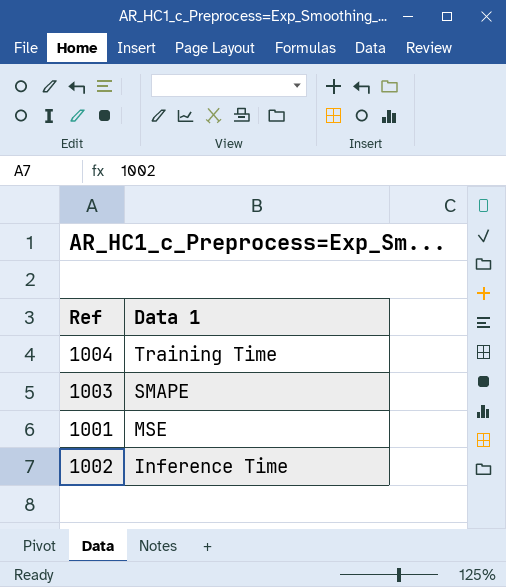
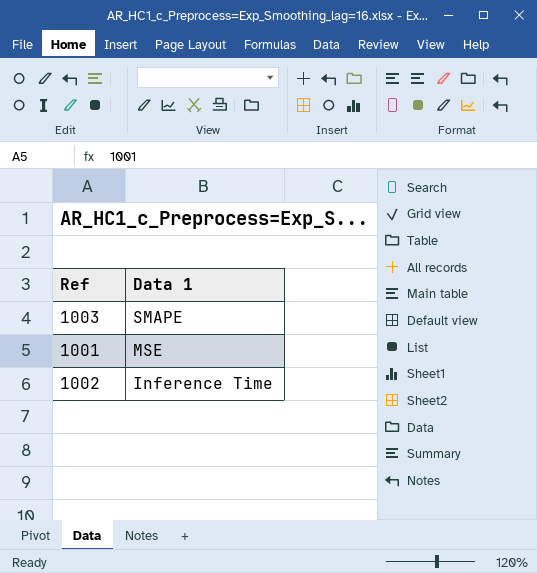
row 1004: Training Time -> none

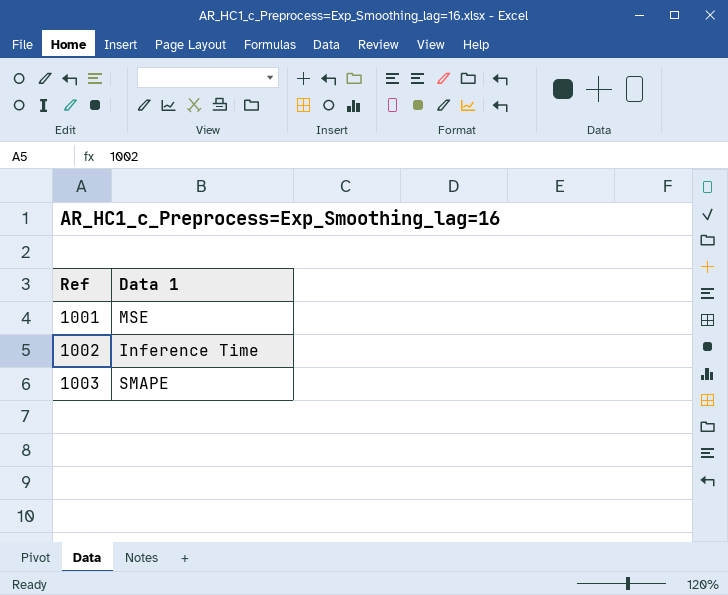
row order: Data 1 descending -> Ref ascending

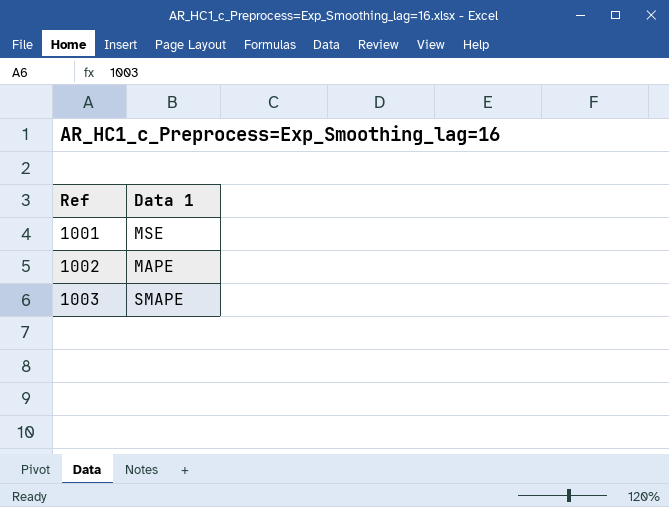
1002 | Data 1: Inference Time -> MAPE

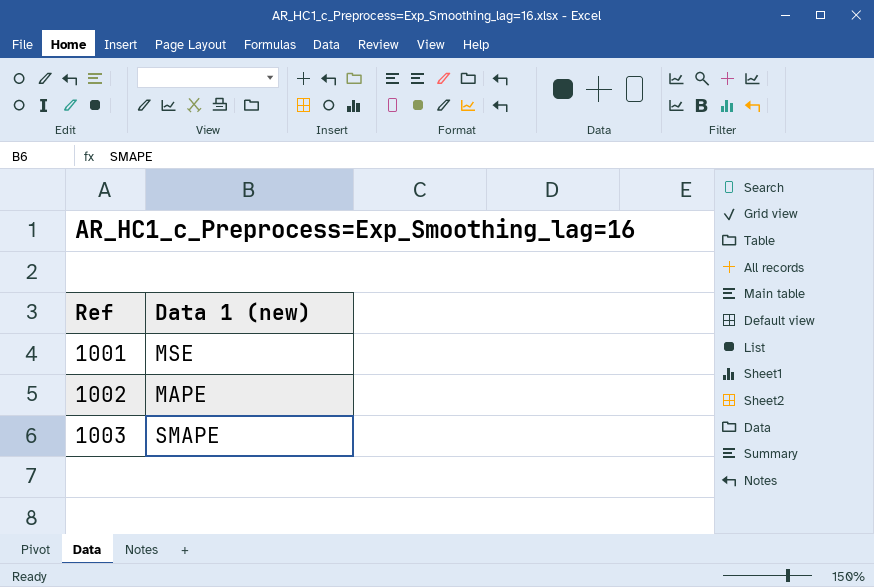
column name: Data 1 -> Data 1 (new)

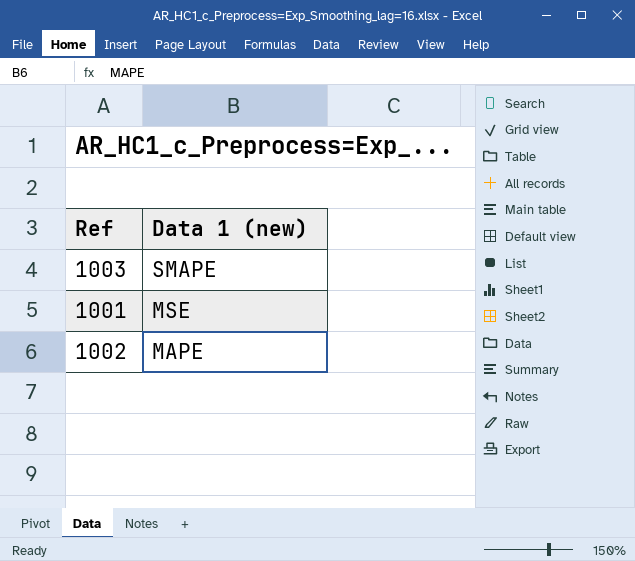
row order: Ref ascending -> Data 1 (new) descending

